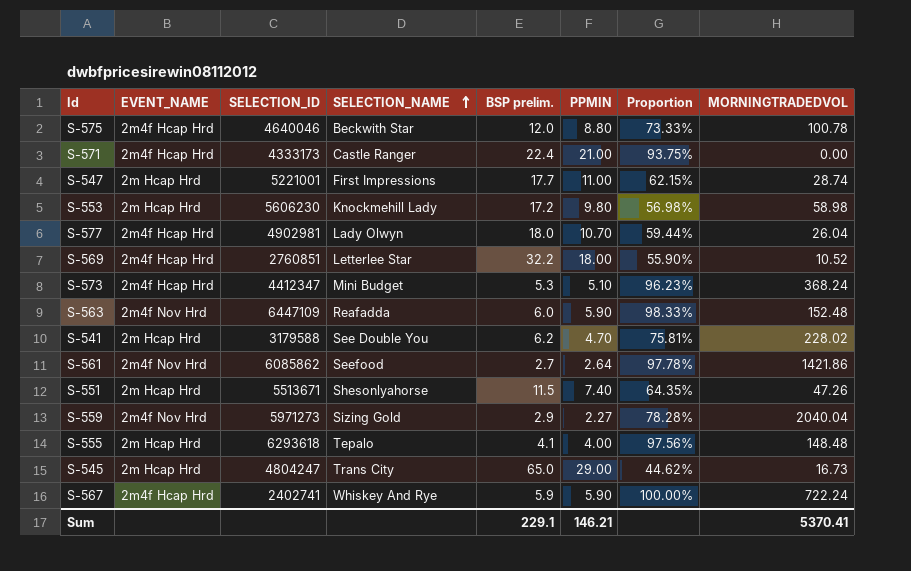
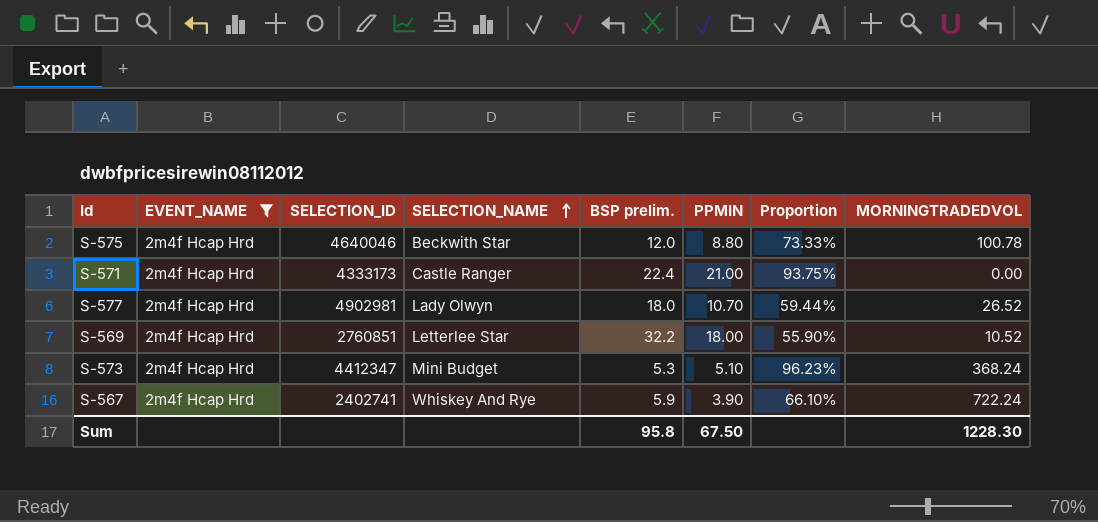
filter: none -> EVENT_NAME = 2m4f Hcap Hrd
S-577 | MORNINGTRADEDVOL: 26.04 -> 26.52
S-567 | PPMIN: 5.90 -> 3.90
S-567 | Proportion: 100.00% -> 66.10%
Sum | BSP prelim.: 229.1 -> 95.8
Sum | PPMIN: 146.21 -> 67.50
Sum | MORNINGTRADEDVOL: 5370.41 -> 1228.30

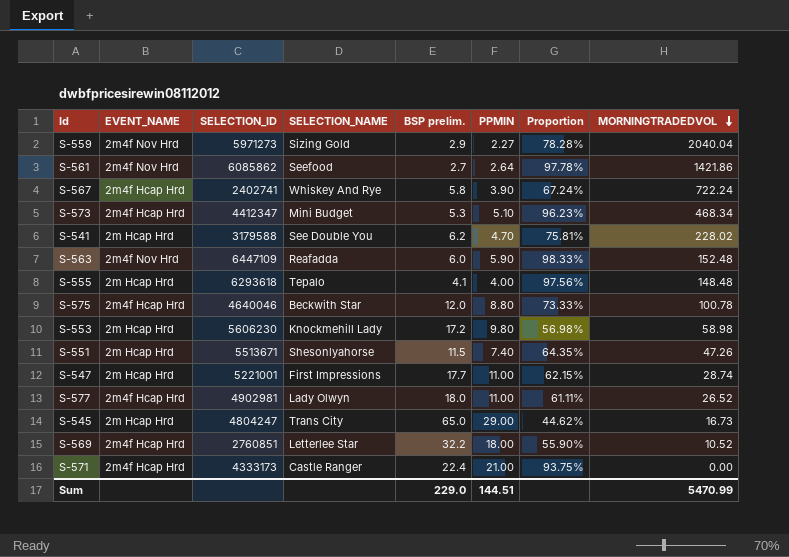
filter: EVENT_NAME = 2m4f Hcap Hrd -> none
row order: SELECTION_NAME ascending -> MORNINGTRADEDVOL descending
S-567 | BSP prelim.: 5.9 -> 5.8
S-567 | Proportion: 66.10% -> 67.24%
S-573 | MORNINGTRADEDVOL: 368.24 -> 468.34
S-577 | PPMIN: 10.70 -> 11.00
S-577 | Proportion: 59.44% -> 61.11%
Sum | BSP prelim.: 95.8 -> 229.0
Sum | PPMIN: 67.50 -> 144.51
Sum | MORNINGTRADEDVOL: 1228.30 -> 5470.99

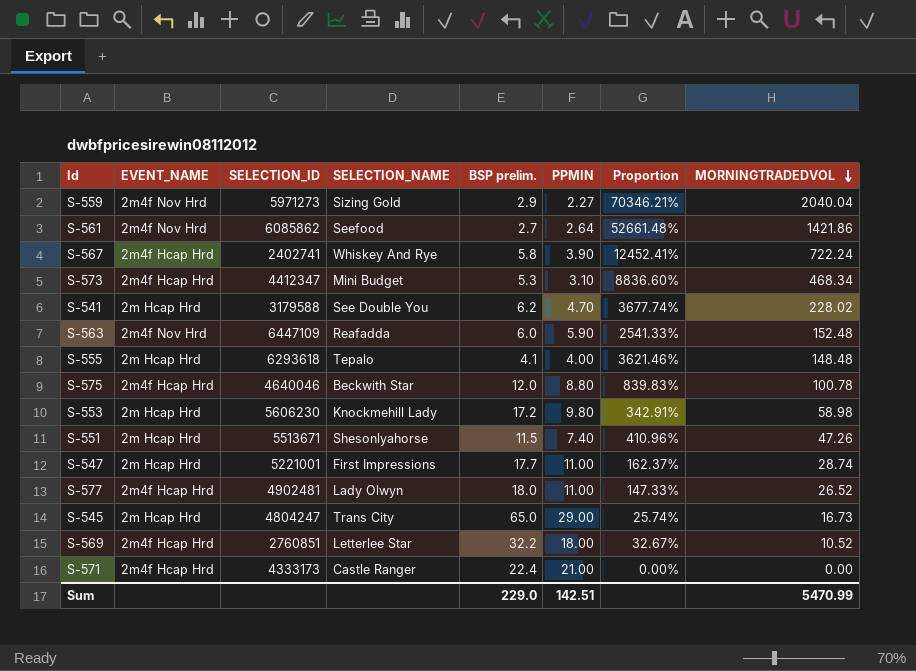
column Proportion | formula: [PPMIN] / [BSP prelim.] -> [MORNINGTRADEDVOL] / [BSP prelim.]
S-573 | PPMIN: 5.10 -> 3.10
S-577 | SELECTION_ID: 4902981 -> 4902481
Sum | PPMIN: 144.51 -> 142.51

